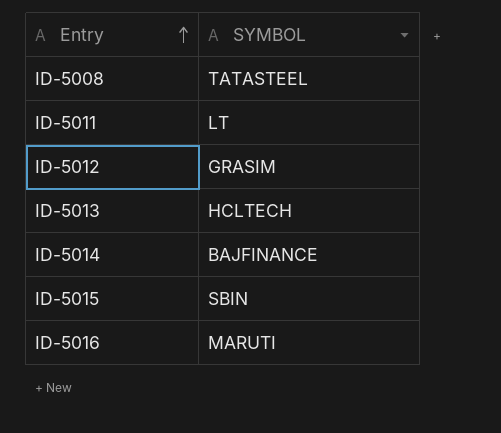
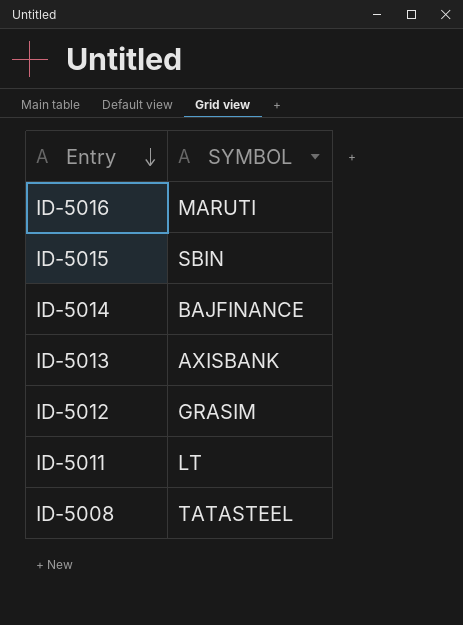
row order: Entry ascending -> Entry descending
ID-5013 | SYMBOL: HCLTECH -> AXISBANK

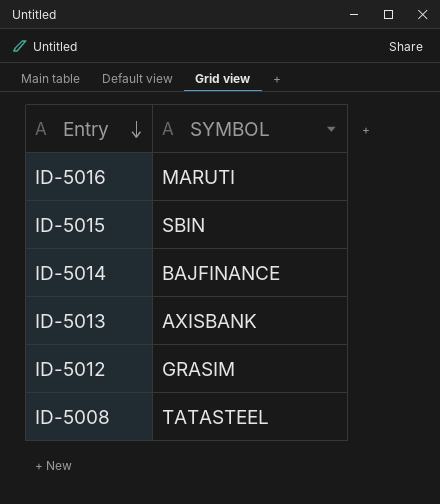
row ID-5011: LT -> none

